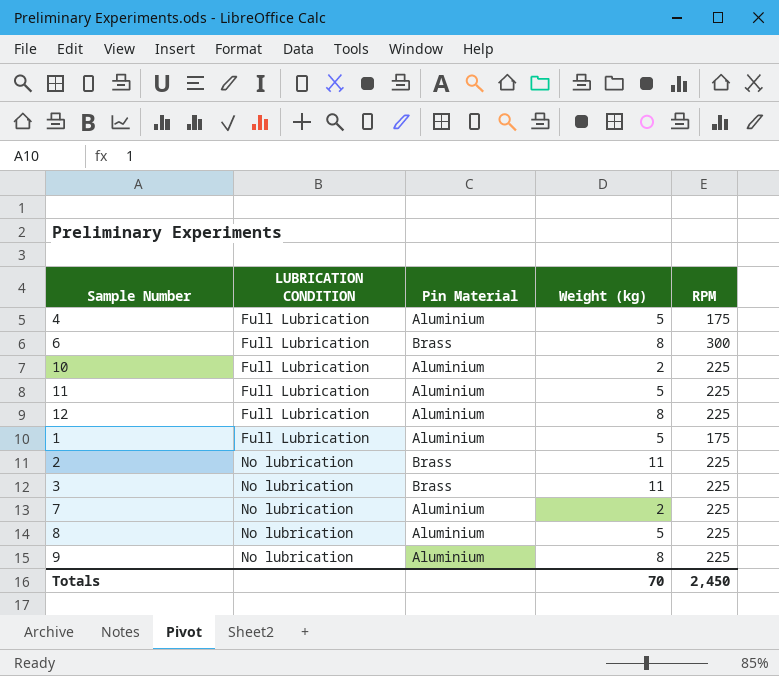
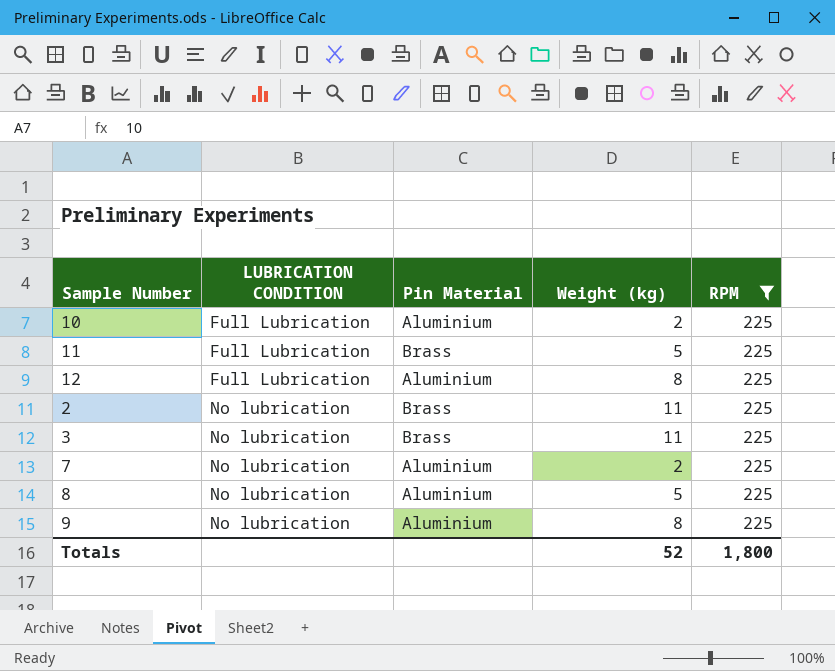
filter: none -> RPM = 225
11 | Pin Material: Aluminium -> Brass
Totals | Weight (kg): 70 -> 52
Totals | RPM: 2,450 -> 1,800

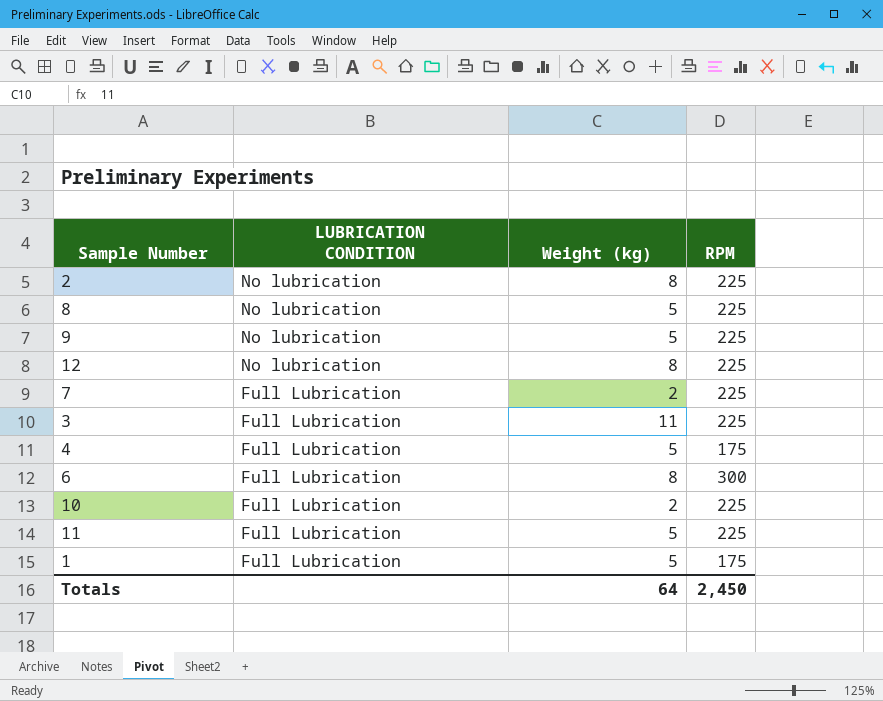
filter: RPM = 225 -> none
row order: LUBRICATION CONDITION ascending -> LUBRICATION CONDITION descending
column Pin Material | position: 3 -> none
2 | Weight (kg): 11 -> 8
9 | Weight (kg): 8 -> 5
12 | LUBRICATION CONDITION: Full Lubrication -> No lubrication
7 | LUBRICATION CONDITION: No lubrication -> Full Lubrication
3 | LUBRICATION CONDITION: No lubrication -> Full Lubrication
Totals | Weight (kg): 52 -> 64
Totals | RPM: 1,800 -> 2,450

